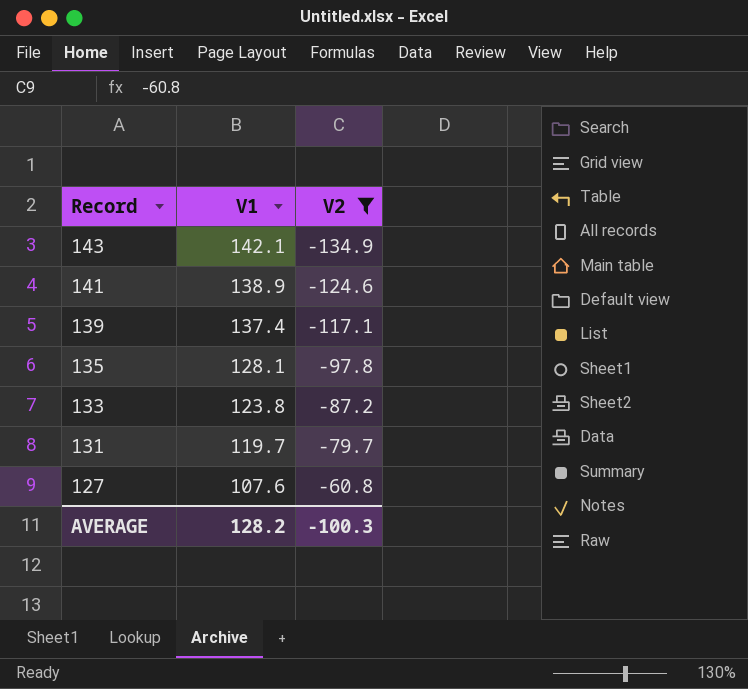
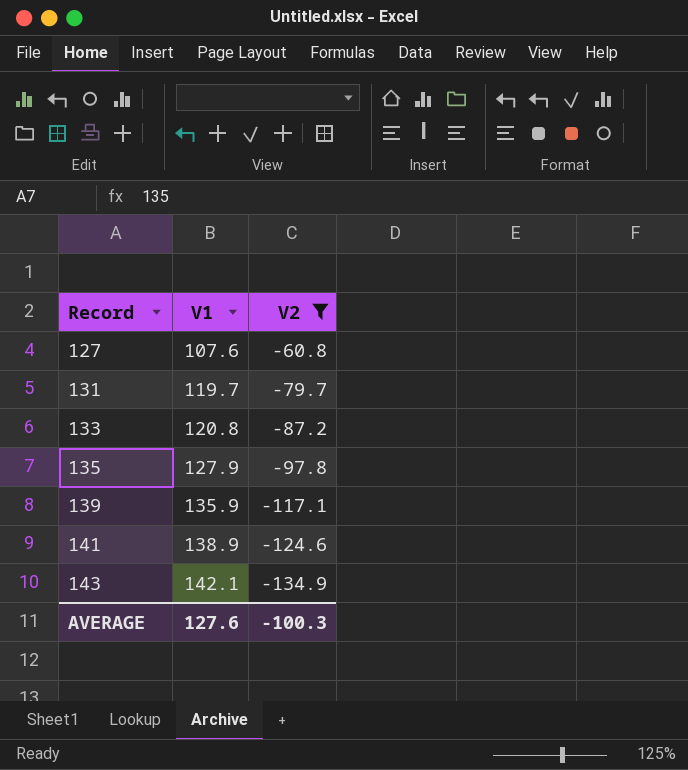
row order: Record descending -> Record ascending
133 | V1: 123.8 -> 120.8
135 | V1: 128.1 -> 127.9
139 | V1: 137.4 -> 135.9
AVERAGE | V1: 128.2 -> 127.6

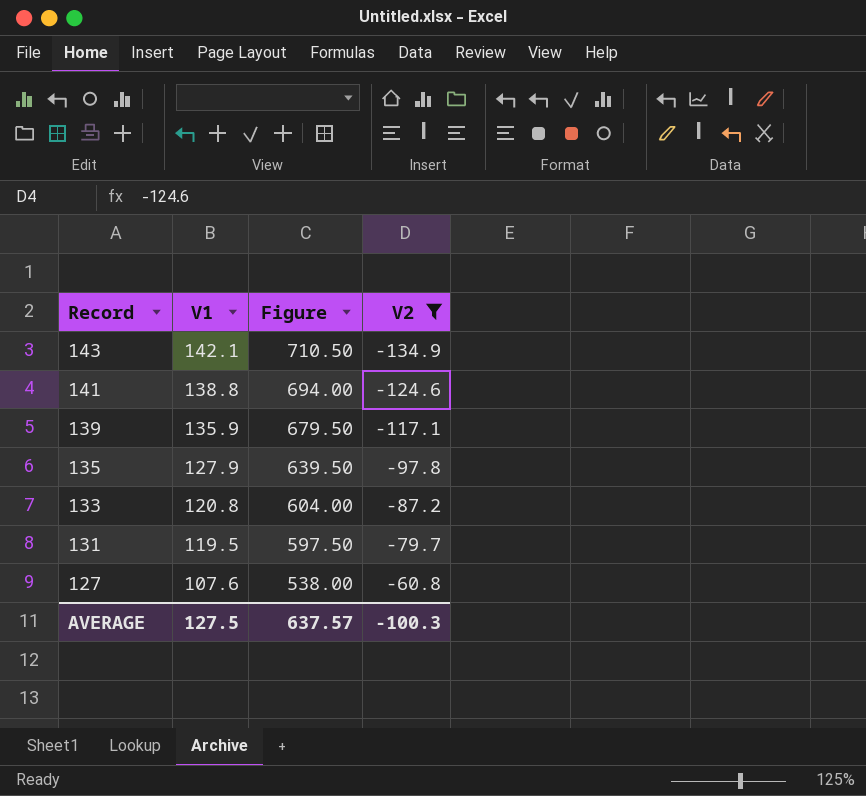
row order: Record ascending -> Record descending
column Figure | formula: none -> [V1] * 5
141 | V1: 138.9 -> 138.8
131 | V1: 119.7 -> 119.5
AVERAGE | V1: 127.6 -> 127.5

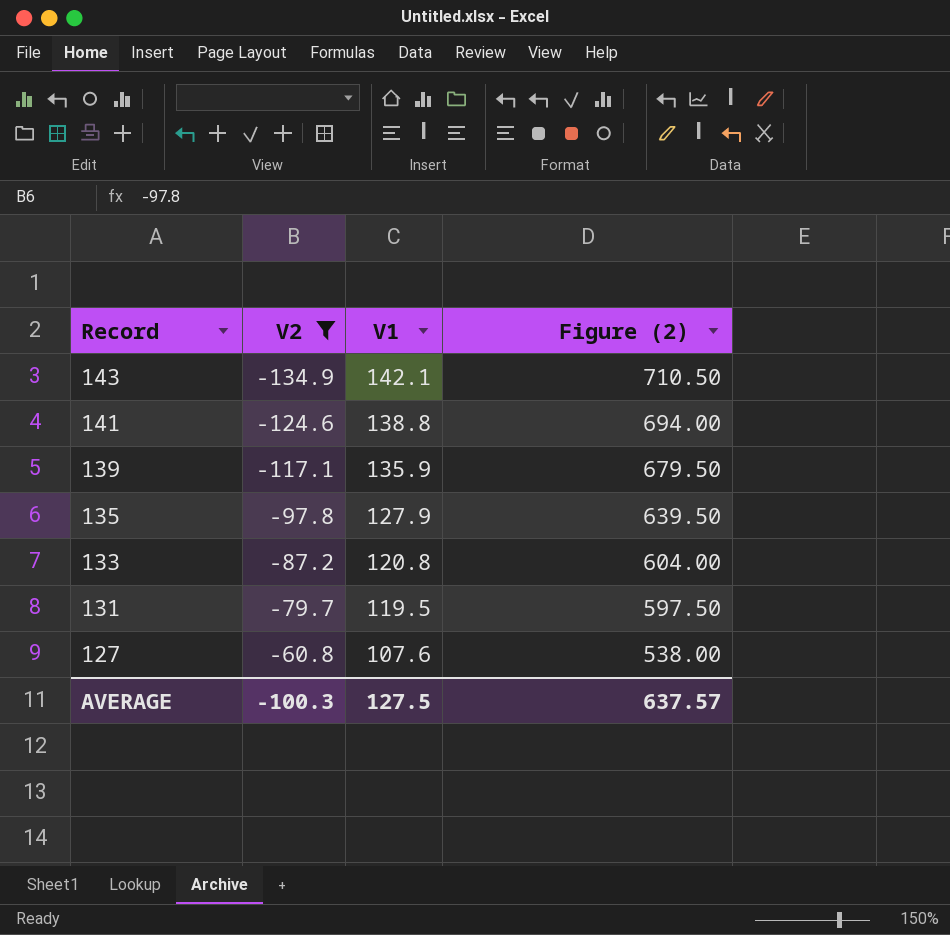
column V2 | position: 4 -> 2
column name: Figure -> Figure (2)

